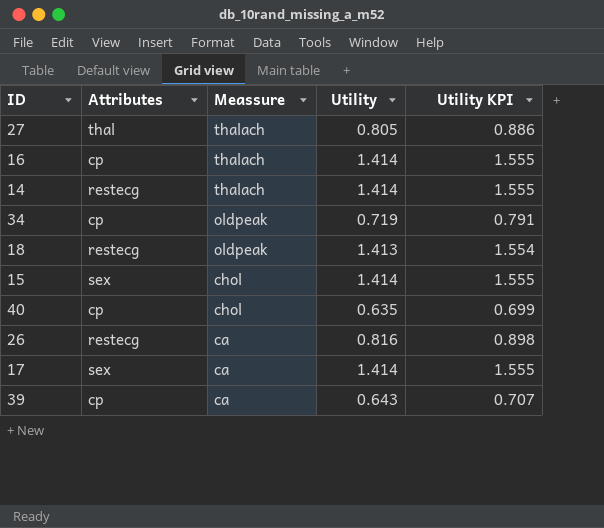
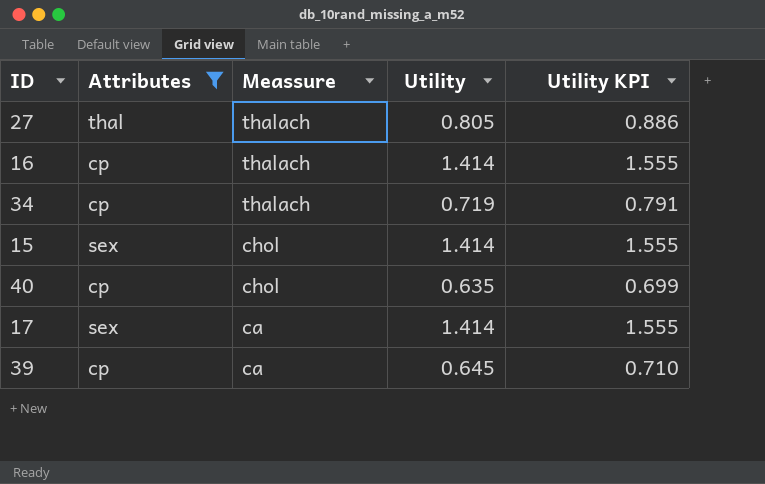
filter: none -> Attributes != restecg
34 | Meassure: oldpeak -> thalach
39 | Utility: 0.643 -> 0.645
39 | Utility KPI: 0.707 -> 0.710

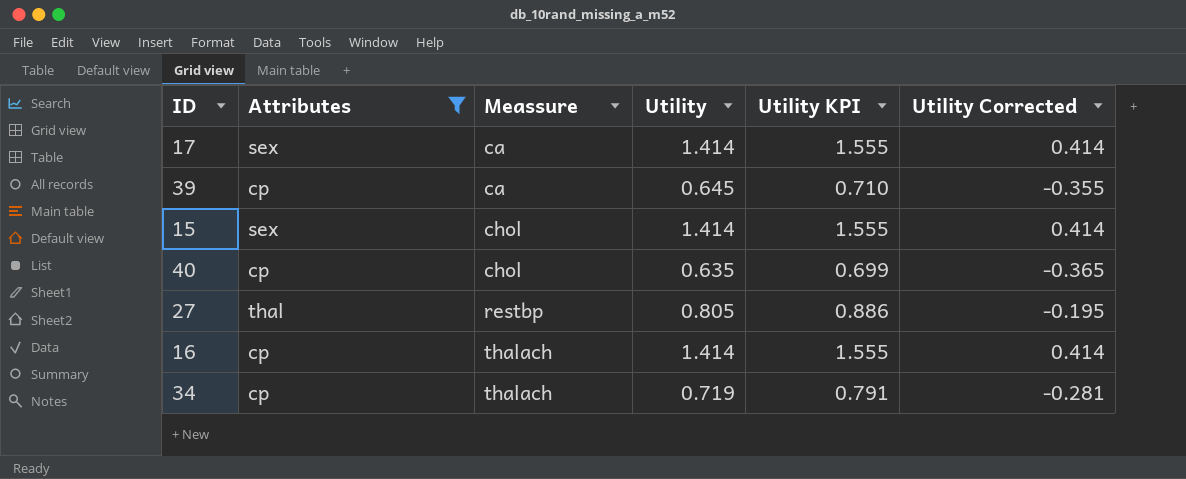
row order: Meassure descending -> Meassure ascending
column Utility Corrected | formula: none -> [Utility] - 1
27 | Meassure: thalach -> restbp

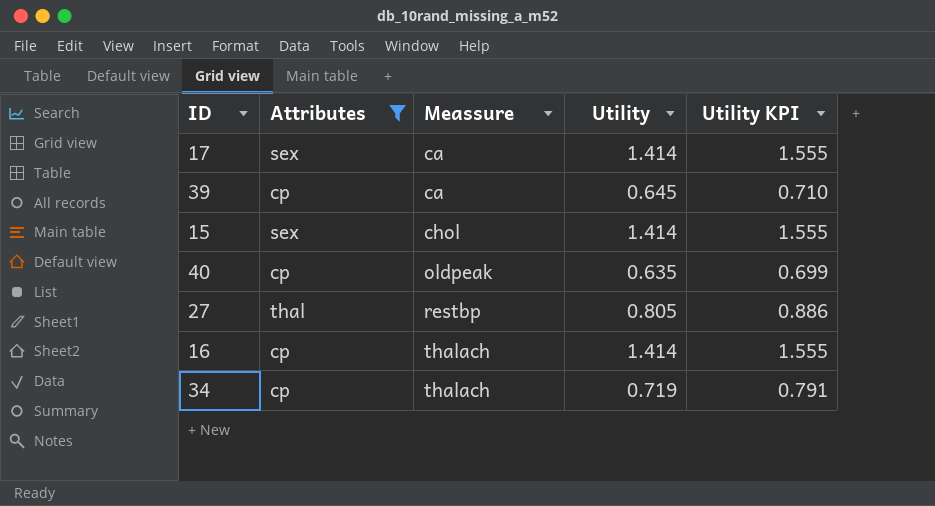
column Utility Corrected | formula: [Utility] - 1 -> none
40 | Meassure: chol -> oldpeak

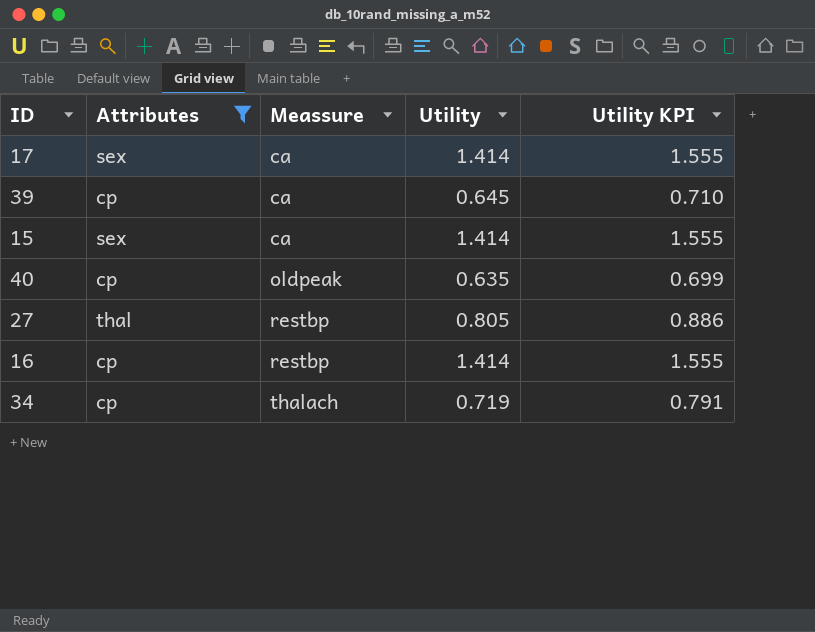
15 | Meassure: chol -> ca
16 | Meassure: thalach -> restbp

